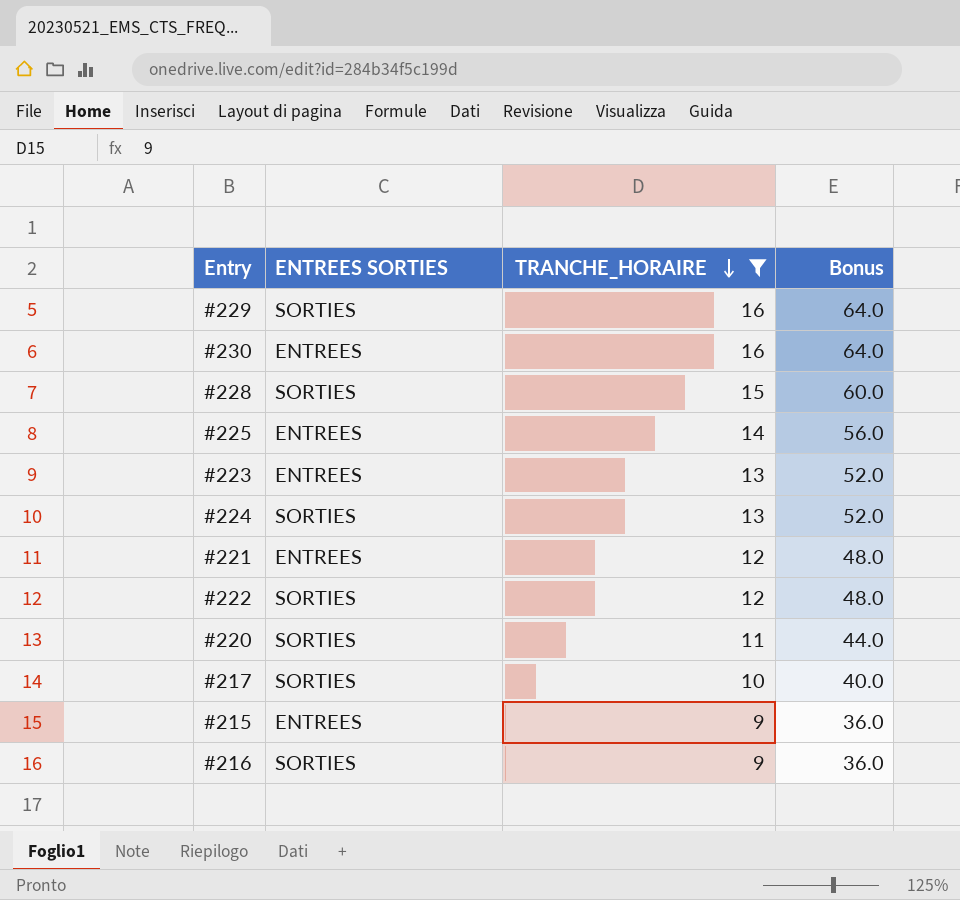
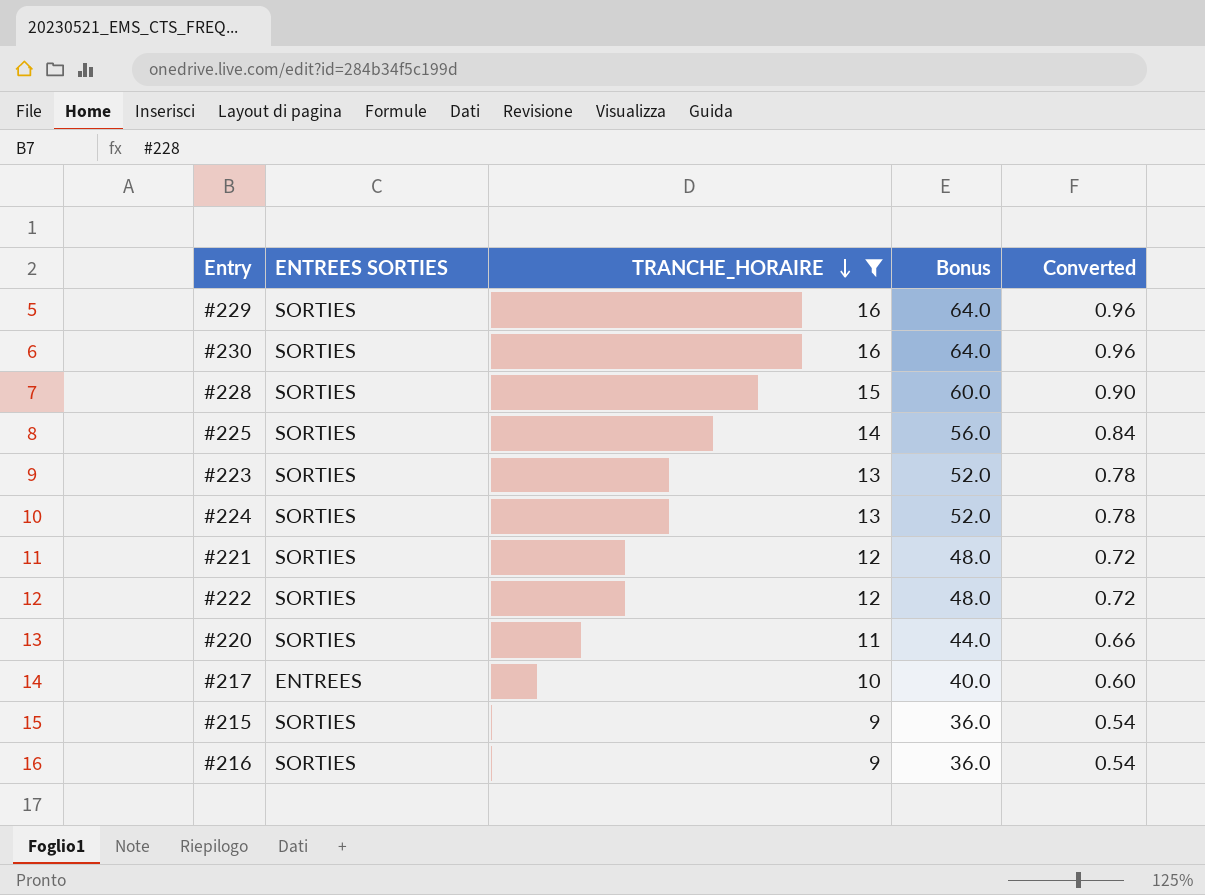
column Converted | formula: none -> [TRANCHE_HORAIRE] * 0.06
#230 | ENTREES SORTIES: ENTREES -> SORTIES
#225 | ENTREES SORTIES: ENTREES -> SORTIES
#223 | ENTREES SORTIES: ENTREES -> SORTIES
#221 | ENTREES SORTIES: ENTREES -> SORTIES
#217 | ENTREES SORTIES: SORTIES -> ENTREES
#215 | ENTREES SORTIES: ENTREES -> SORTIES

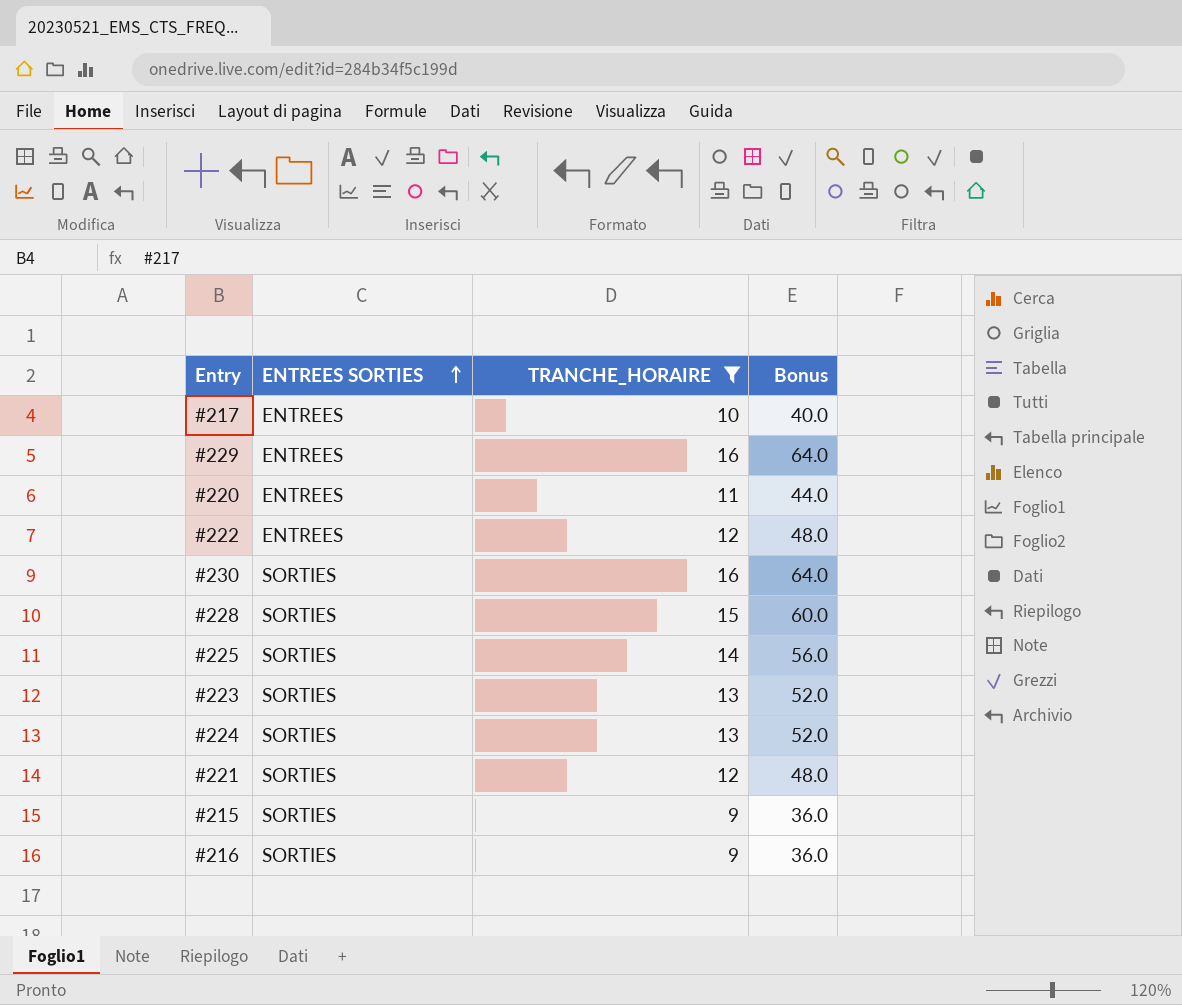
row order: TRANCHE_HORAIRE descending -> ENTREES SORTIES ascending
column Converted | formula: [TRANCHE_HORAIRE] * 0.06 -> none
#229 | ENTREES SORTIES: SORTIES -> ENTREES
#220 | ENTREES SORTIES: SORTIES -> ENTREES
#222 | ENTREES SORTIES: SORTIES -> ENTREES

